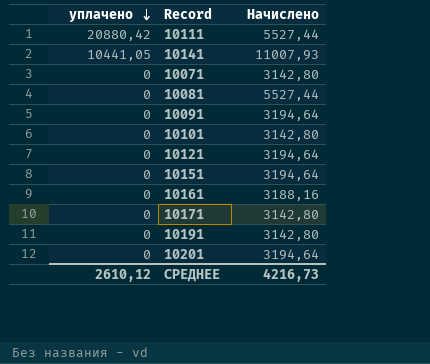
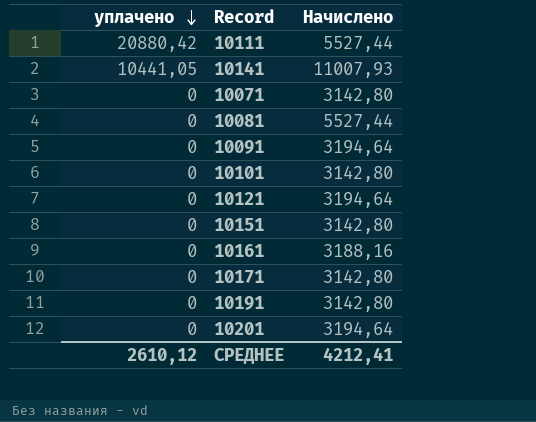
10151 | Начислено: 3194,64 -> 3142,80
СРЕДНЕЕ | Начислено: 4216,73 -> 4212,41

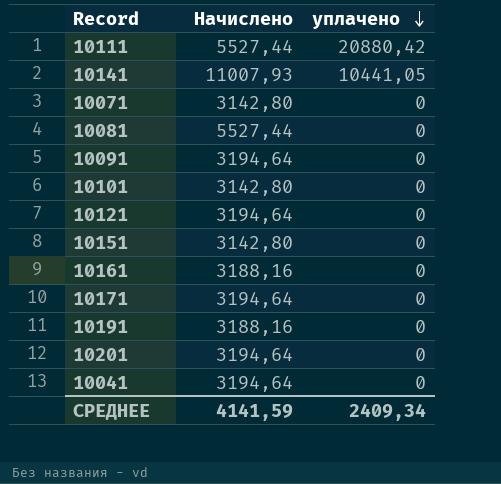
column уплачено | position: 1 -> 3
10171 | Начислено: 3142,80 -> 3194,64
10191 | Начислено: 3142,80 -> 3188,16
row 10041: none -> 3194,64 | 0
СРЕДНЕЕ | Начислено: 4212,41 -> 4141,59
СРЕДНЕЕ | уплачено: 2610,12 -> 2409,34

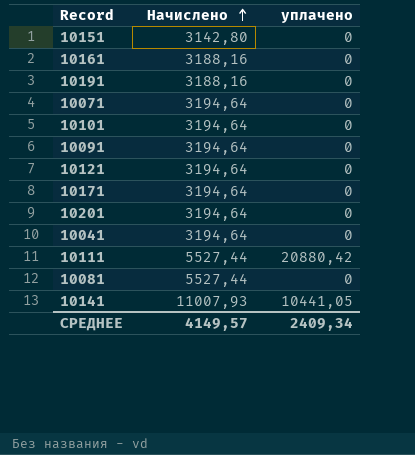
row order: уплачено descending -> Начислено ascending
10071 | Начислено: 3142,80 -> 3194,64
10101 | Начислено: 3142,80 -> 3194,64
СРЕДНЕЕ | Начислено: 4141,59 -> 4149,57

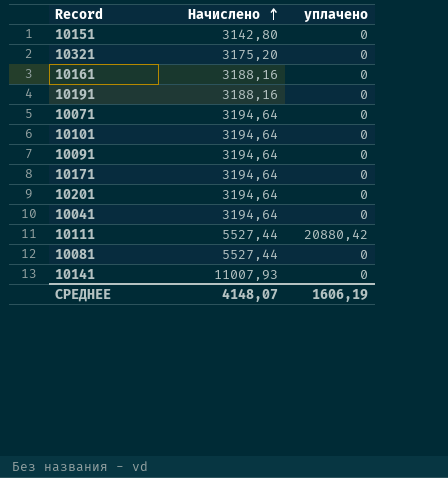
row 10121: 3194,64 | 0 -> none
row 10321: none -> 3175,20 | 0
10141 | уплачено: 10441,05 -> 0
СРЕДНЕЕ | Начислено: 4149,57 -> 4148,07
СРЕДНЕЕ | уплачено: 2409,34 -> 1606,19

